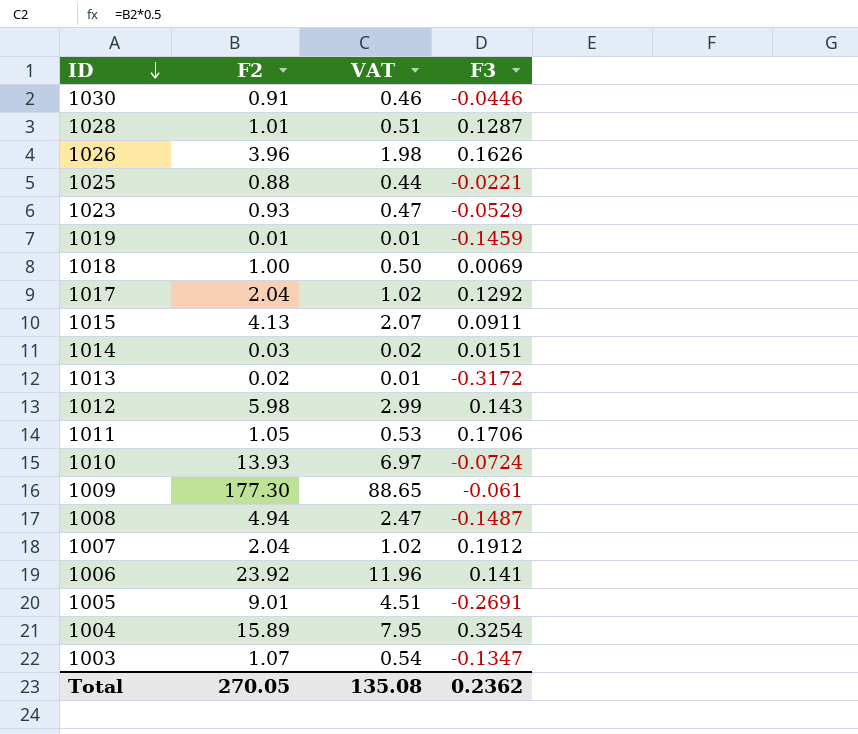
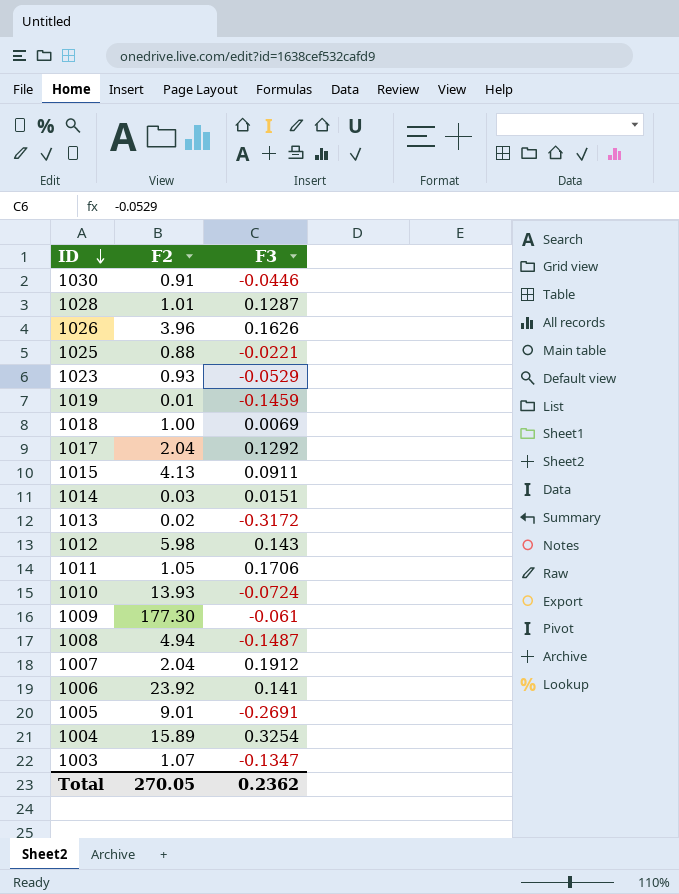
column VAT | formula: [F2] * 0.5 -> none

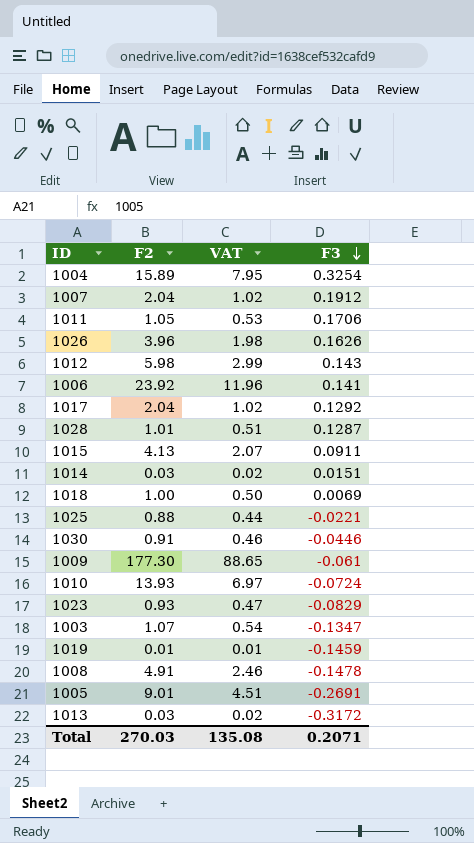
row order: ID descending -> F3 descending
column VAT | formula: none -> [F2] * 0.5
1023 | F3: -0.0529 -> -0.0829
1008 | F2: 4.94 -> 4.91
1008 | F3: -0.1487 -> -0.1478
1013 | F2: 0.02 -> 0.03
Total | F2: 270.05 -> 270.03
Total | F3: 0.2362 -> 0.2071

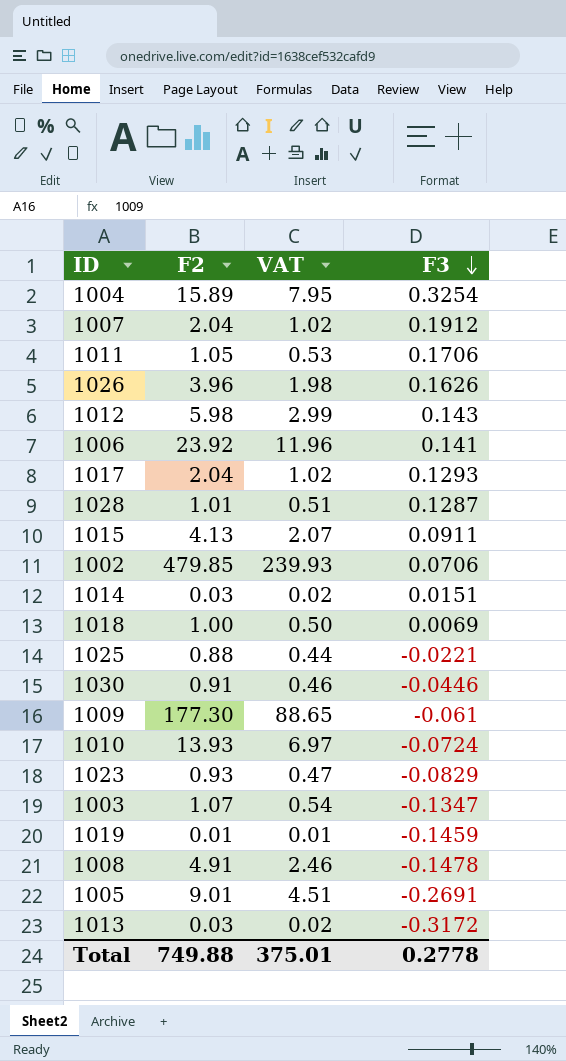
1017 | F3: 0.1292 -> 0.1293
row 1002: none -> 479.85 | 239.93 | 0.0706
Total | F2: 270.03 -> 749.88
Total | VAT: 135.08 -> 375.01
Total | F3: 0.2071 -> 0.2778

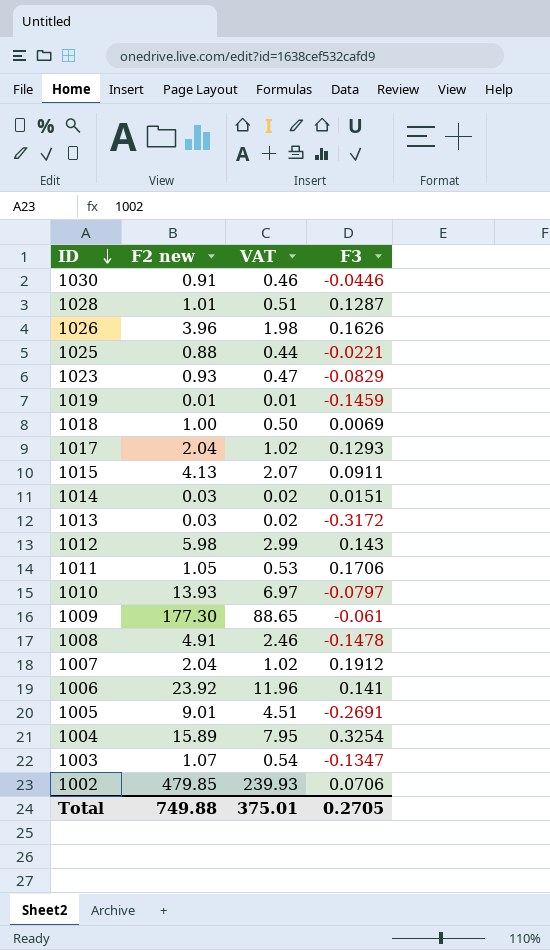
row order: F3 descending -> ID descending
column name: F2 -> F2 new
1010 | F3: -0.0724 -> -0.0797
Total | F3: 0.2778 -> 0.2705

